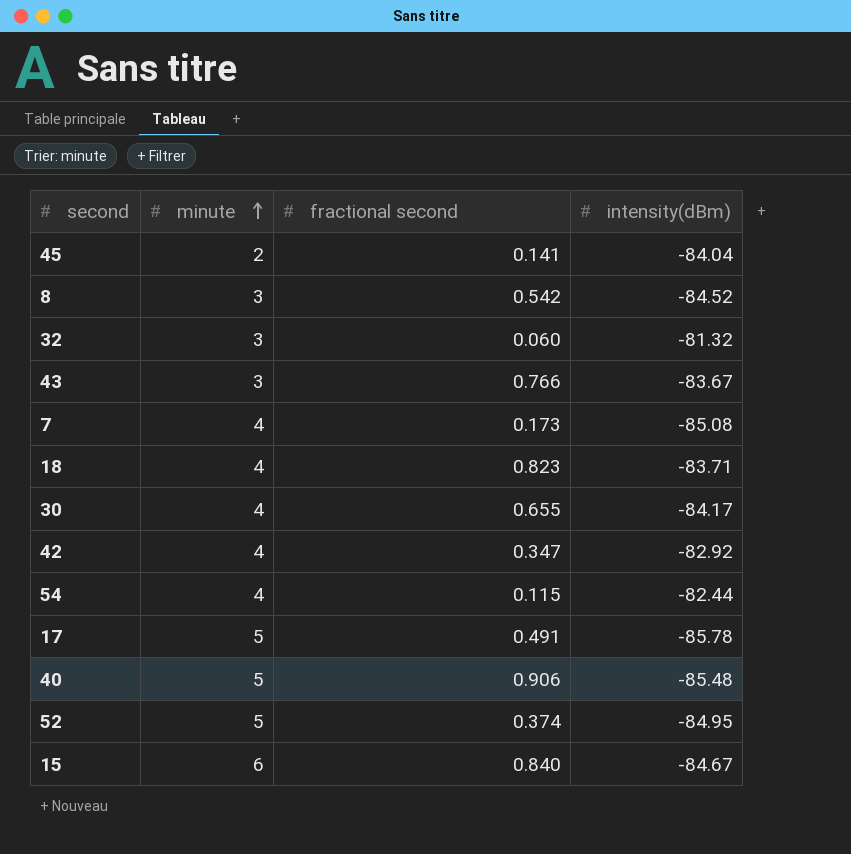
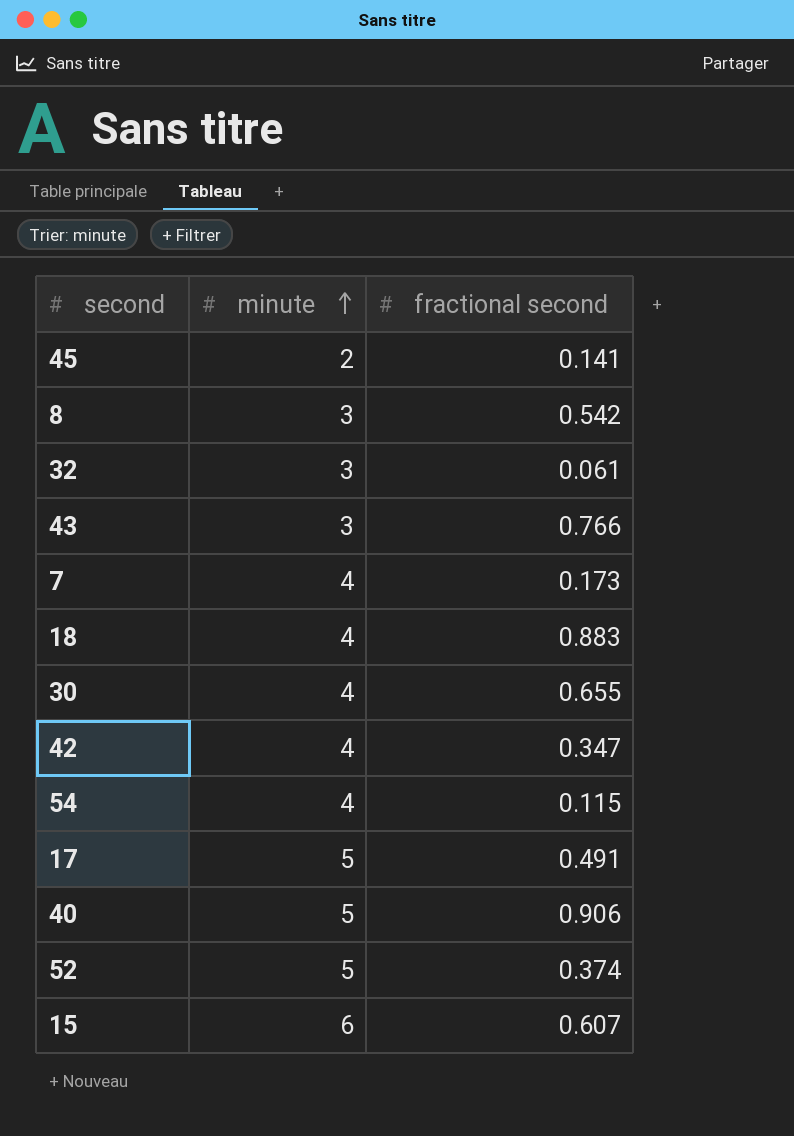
column intensity(dBm) | position: 4 -> none
32 | fractional second: 0.060 -> 0.061
18 | fractional second: 0.823 -> 0.883
15 | fractional second: 0.840 -> 0.607

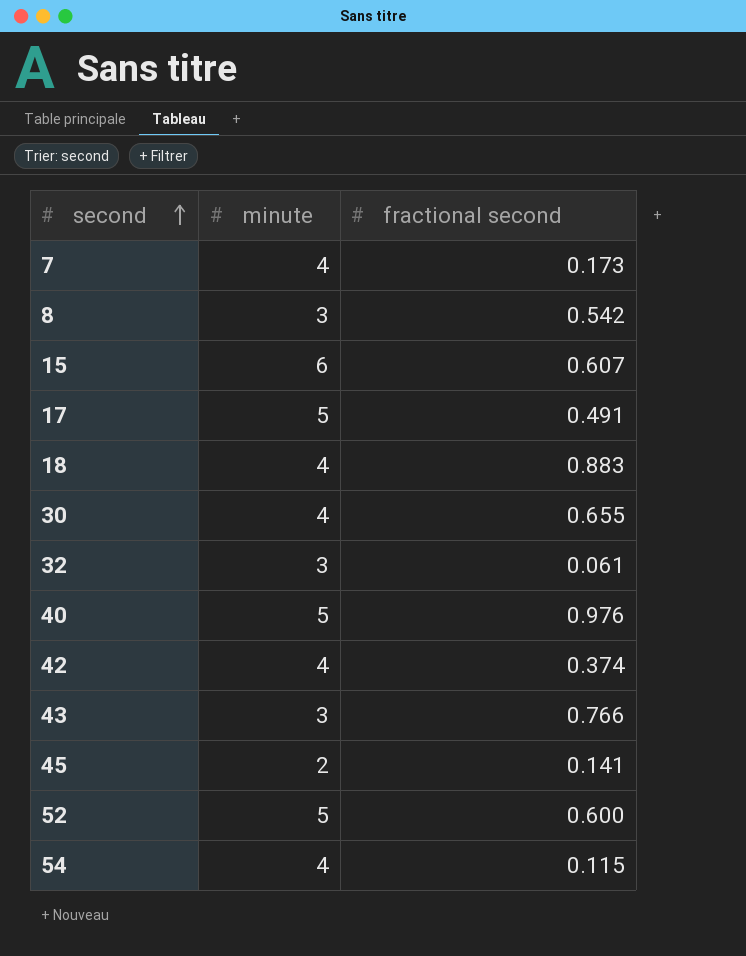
row order: minute ascending -> second ascending
40 | fractional second: 0.906 -> 0.976
42 | fractional second: 0.347 -> 0.374
52 | fractional second: 0.374 -> 0.600

